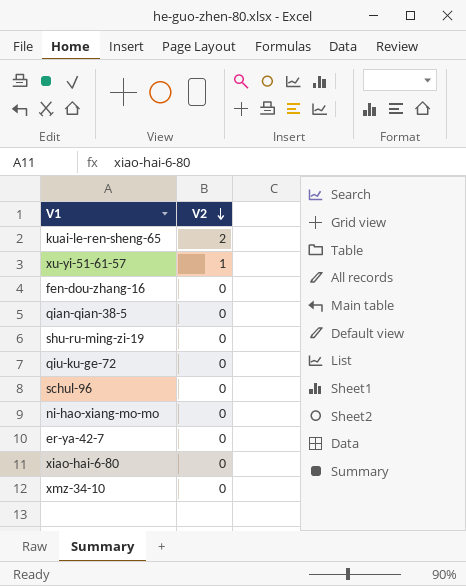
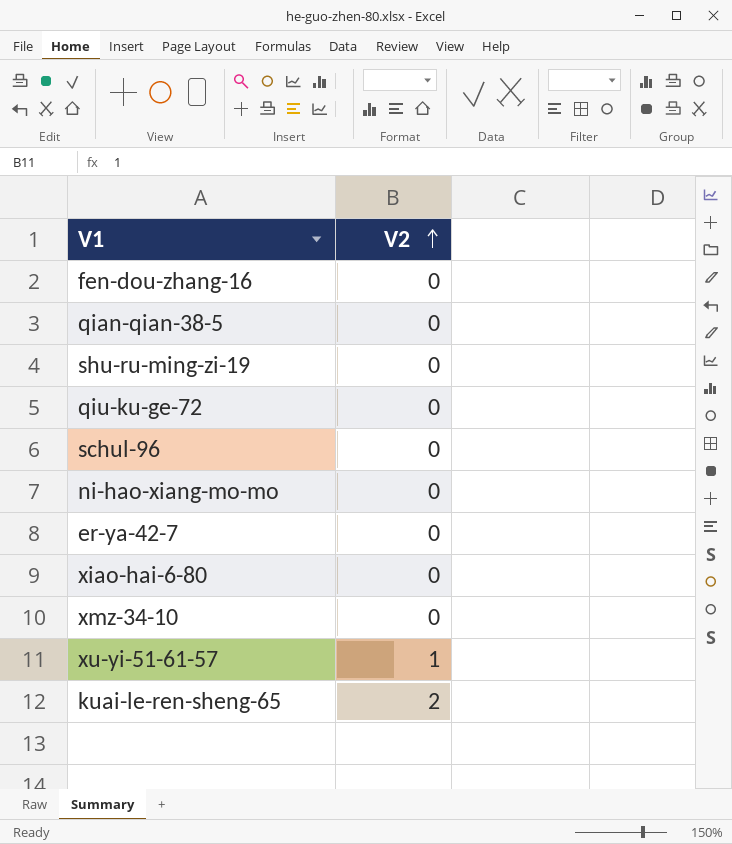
row order: V2 descending -> V2 ascending

